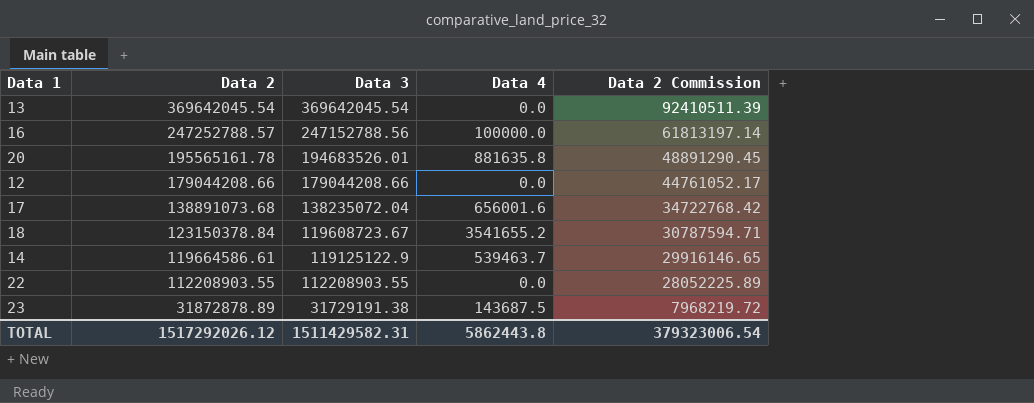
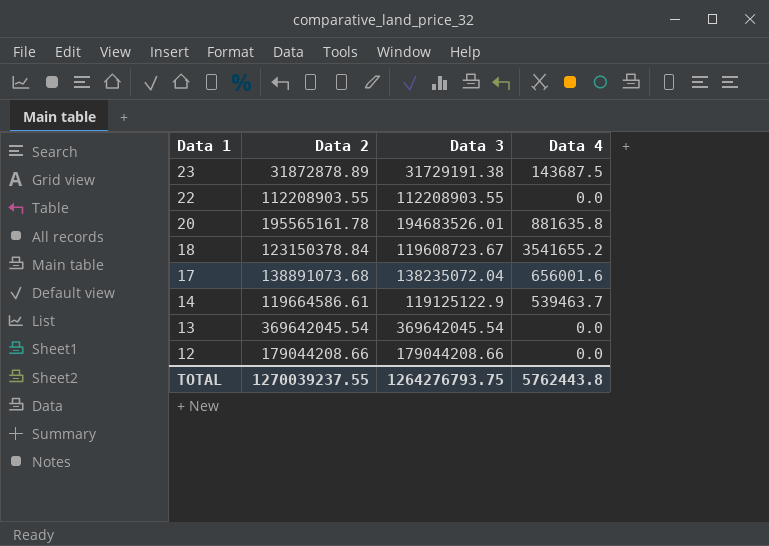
row order: Data 2 descending -> Data 1 descending
column Data 2 Commission | formula: [Data 2] * 0.25 -> none
row 16: 247252788.57 | 247152788.56 | 100000.0 | 61813197.14 -> none
TOTAL | Data 2: 1517292026.12 -> 1270039237.55
TOTAL | Data 3: 1511429582.31 -> 1264276793.75
TOTAL | Data 4: 5862443.8 -> 5762443.8

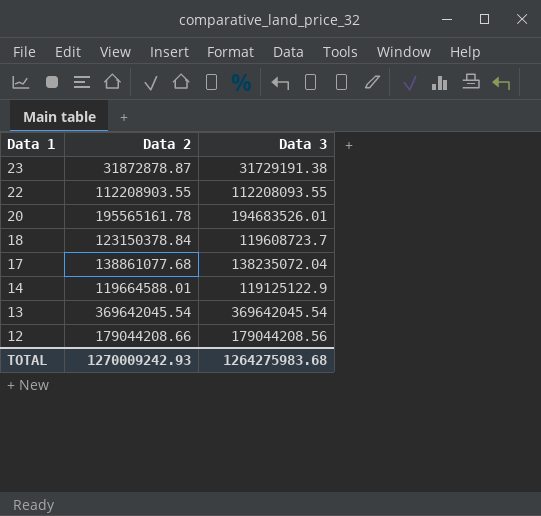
column Data 4 | formula: [Data 2] - [Data 3] -> none
23 | Data 2: 31872878.89 -> 31872878.87
22 | Data 3: 112208903.55 -> 112208093.55
18 | Data 3: 119608723.67 -> 119608723.7
17 | Data 2: 138891073.68 -> 138861077.68
14 | Data 2: 119664586.61 -> 119664588.01
12 | Data 3: 179044208.66 -> 179044208.56
TOTAL | Data 2: 1270039237.55 -> 1270009242.93
TOTAL | Data 3: 1264276793.75 -> 1264275983.68

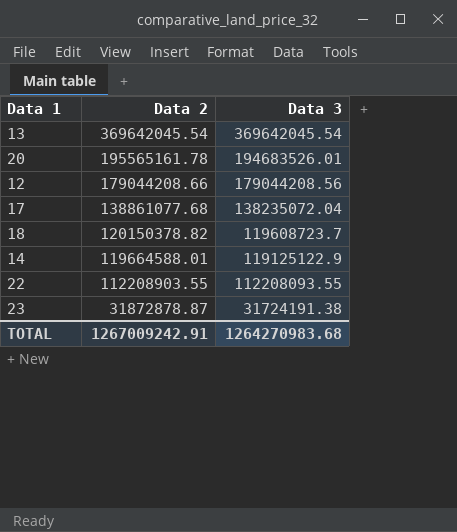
row order: Data 1 descending -> Data 2 descending
18 | Data 2: 123150378.84 -> 120150378.82
23 | Data 3: 31729191.38 -> 31724191.38
TOTAL | Data 2: 1270009242.93 -> 1267009242.91
TOTAL | Data 3: 1264275983.68 -> 1264270983.68

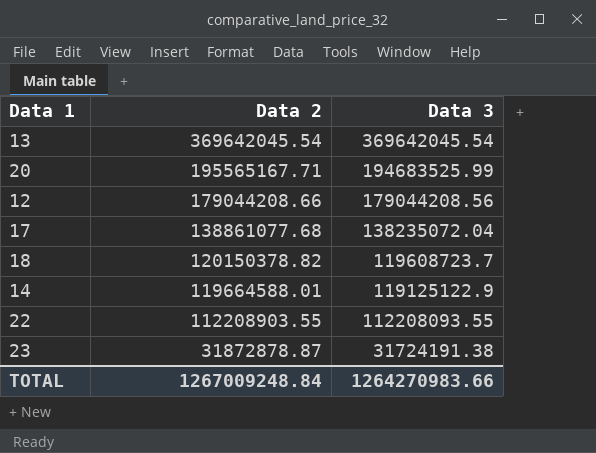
20 | Data 2: 195565161.78 -> 195565167.71
20 | Data 3: 194683526.01 -> 194683525.99
TOTAL | Data 2: 1267009242.91 -> 1267009248.84
TOTAL | Data 3: 1264270983.68 -> 1264270983.66

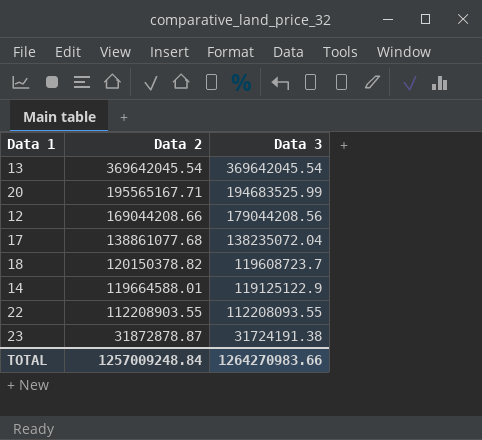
12 | Data 2: 179044208.66 -> 169044208.66
TOTAL | Data 2: 1267009248.84 -> 1257009248.84

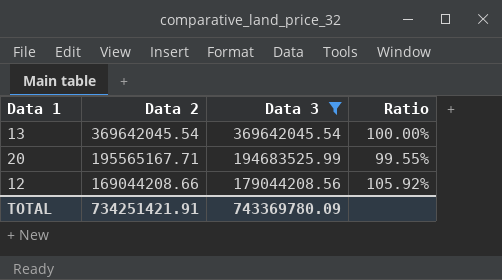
filter: none -> Data 3 >= 179044208.56
column Ratio | formula: none -> [Data 3] / [Data 2]
TOTAL | Data 2: 1257009248.84 -> 734251421.91
TOTAL | Data 3: 1264270983.66 -> 743369780.09

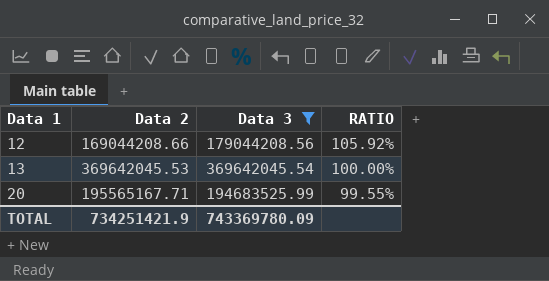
row order: Data 2 descending -> Data 1 ascending
column name: Ratio -> RATIO
13 | Data 2: 369642045.54 -> 369642045.53
TOTAL | Data 2: 734251421.91 -> 734251421.9

